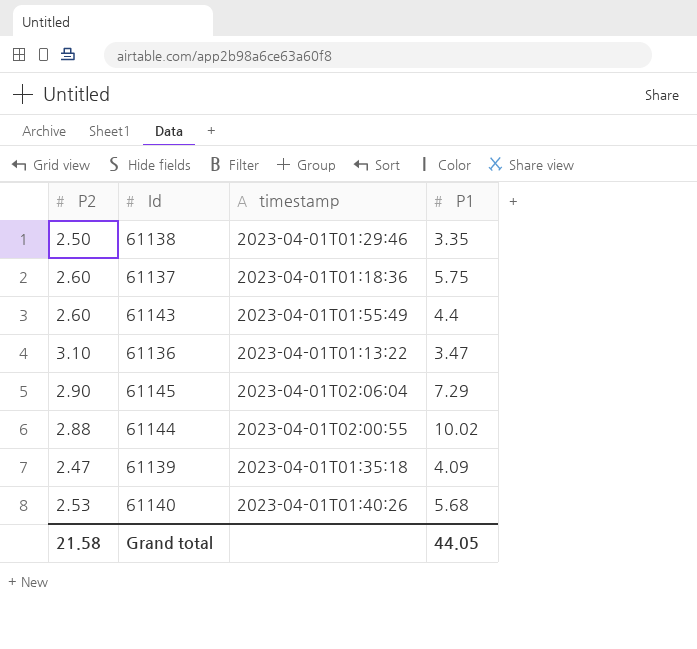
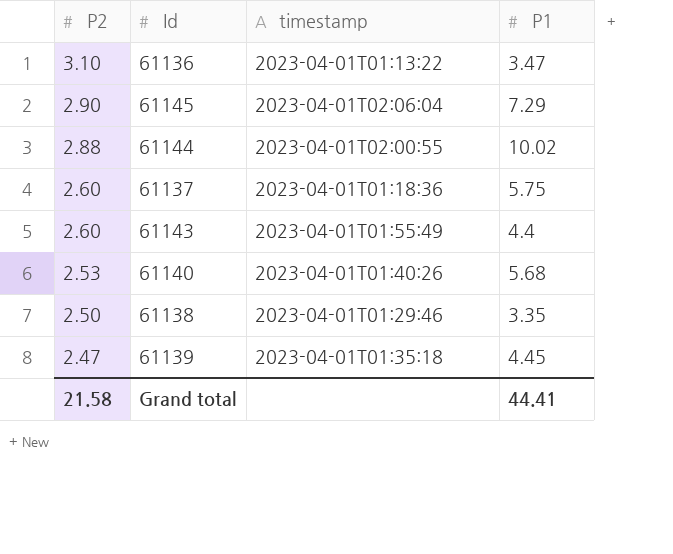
row order: none -> P2 descending
61139 | P1: 4.09 -> 4.45
Grand total | P1: 44.05 -> 44.41

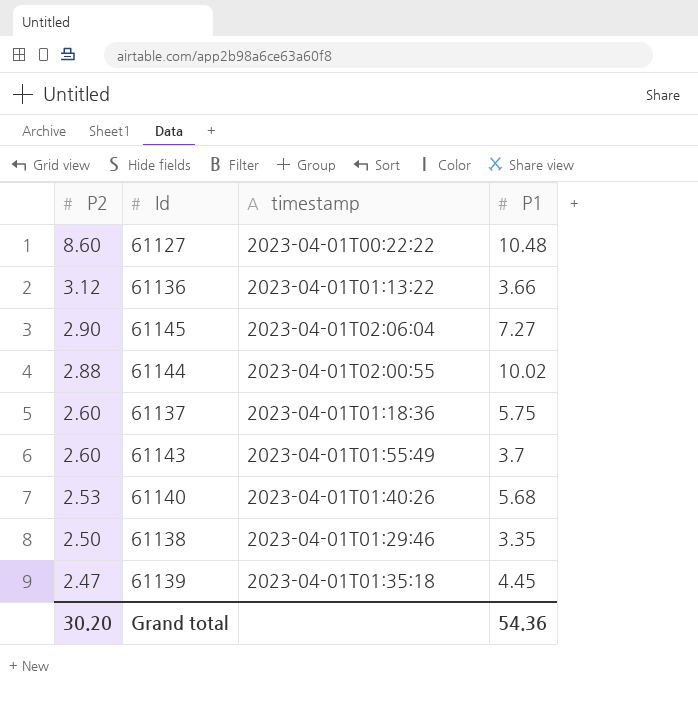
row 61127: none -> 8.60 | 2023-04-01T00:22:22 | 10.48
61136 | P2: 3.10 -> 3.12
61136 | P1: 3.47 -> 3.66
61145 | P1: 7.29 -> 7.27
61143 | P1: 4.4 -> 3.7
Grand total | P2: 21.58 -> 30.20
Grand total | P1: 44.41 -> 54.36

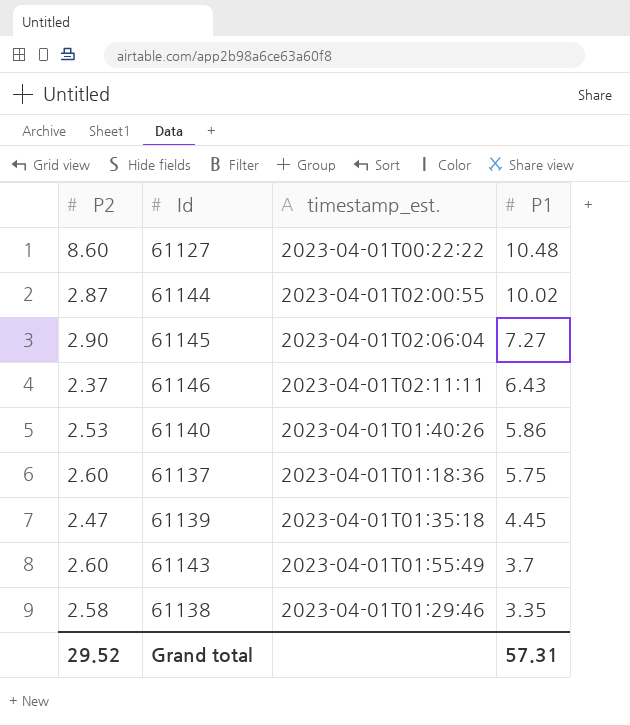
row order: P2 descending -> P1 descending
column name: timestamp -> timestamp_est.
row 61136: 3.12 | 2023-04-01T01:13:22 | 3.66 -> none
61144 | P2: 2.88 -> 2.87
row 61146: none -> 2.37 | 2023-04-01T02:11:11 | 6.43
61140 | P1: 5.68 -> 5.86
61138 | P2: 2.50 -> 2.58
Grand total | P2: 30.20 -> 29.52
Grand total | P1: 54.36 -> 57.31

